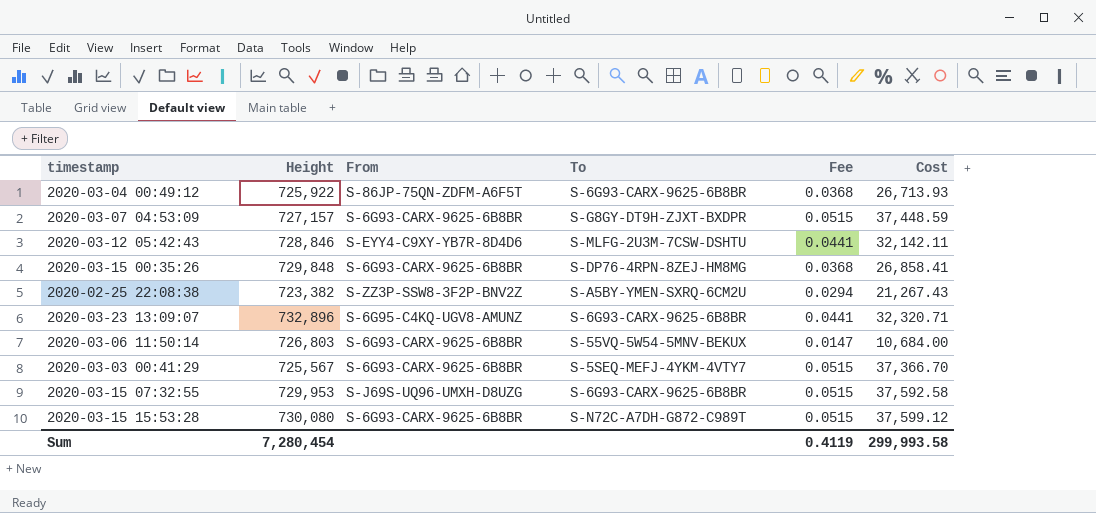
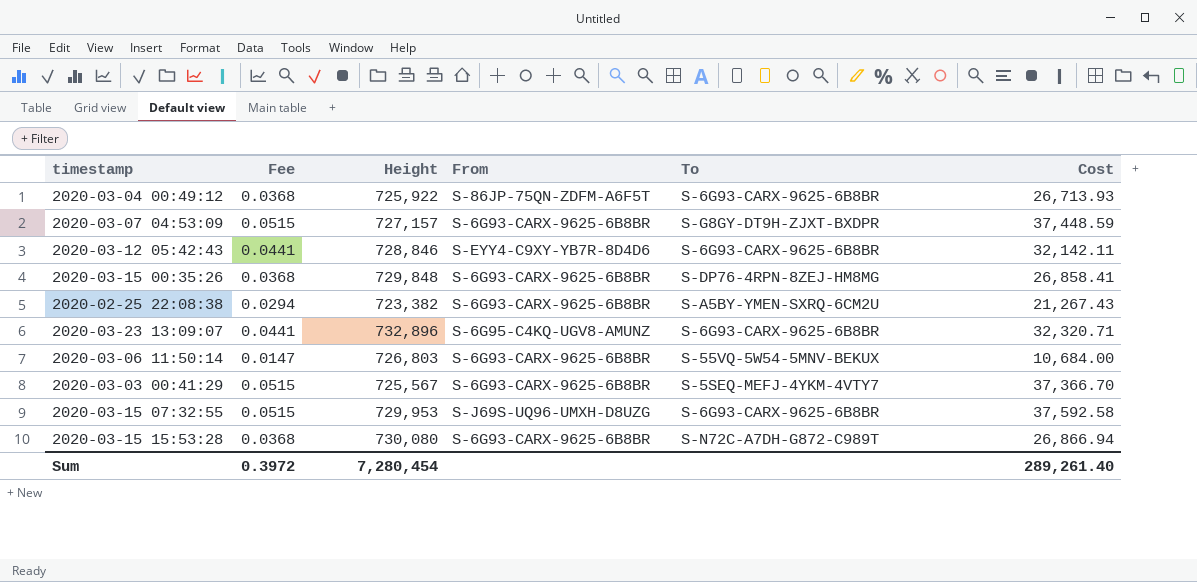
column Fee | position: 5 -> 2
2020-03-12 05:42:43 | To: S-MLFG-2U3M-7CSW-DSHTU -> S-6G93-CARX-9625-6B8BR
2020-02-25 22:08:38 | From: S-ZZ3P-SSW8-3F2P-BNV2Z -> S-6G93-CARX-9625-6B8BR
2020-03-15 15:53:28 | Fee: 0.0515 -> 0.0368
2020-03-15 15:53:28 | Cost: 37,599.12 -> 26,866.94
Sum | Fee: 0.4119 -> 0.3972
Sum | Cost: 299,993.58 -> 289,261.40

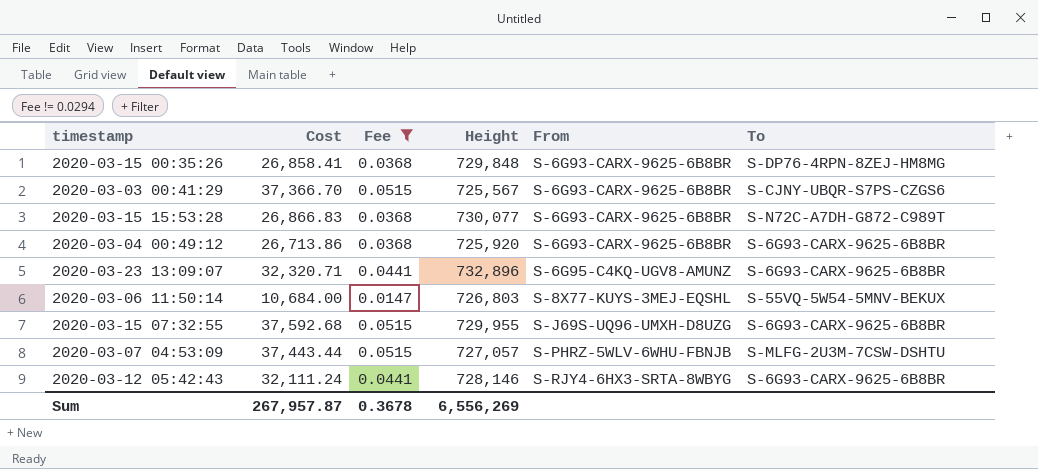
filter: none -> Fee != 0.0294
row order: none -> From ascending
column Cost | position: 6 -> 2
2020-03-03 00:41:29 | To: S-5SEQ-MEFJ-4YKM-4VTY7 -> S-CJNY-UBQR-S7PS-CZGS6
2020-03-15 15:53:28 | Cost: 26,866.94 -> 26,866.83
2020-03-15 15:53:28 | Height: 730,080 -> 730,077
2020-03-04 00:49:12 | Cost: 26,713.93 -> 26,713.86
2020-03-04 00:49:12 | Height: 725,922 -> 725,920
2020-03-04 00:49:12 | From: S-86JP-75QN-ZDFM-A6F5T -> S-6G93-CARX-9625-6B8BR
2020-03-06 11:50:14 | From: S-6G93-CARX-9625-6B8BR -> S-8X77-KUYS-3MEJ-EQSHL
2020-03-15 07:32:55 | Cost: 37,592.58 -> 37,592.68
2020-03-15 07:32:55 | Height: 729,953 -> 729,955
2020-03-07 04:53:09 | Cost: 37,448.59 -> 37,443.44
2020-03-07 04:53:09 | Height: 727,157 -> 727,057
2020-03-07 04:53:09 | From: S-6G93-CARX-9625-6B8BR -> S-PHRZ-5WLV-6WHU-FBNJB
2020-03-07 04:53:09 | To: S-G8GY-DT9H-ZJXT-BXDPR -> S-MLFG-2U3M-7CSW-DSHTU
2020-03-12 05:42:43 | Cost: 32,142.11 -> 32,111.24
2020-03-12 05:42:43 | Height: 728,846 -> 728,146
2020-03-12 05:42:43 | From: S-EYY4-C9XY-YB7R-8D4D6 -> S-RJY4-6HX3-SRTA-8WBYG
Sum | Cost: 289,261.40 -> 267,957.87
Sum | Fee: 0.3972 -> 0.3678
Sum | Height: 7,280,454 -> 6,556,269

